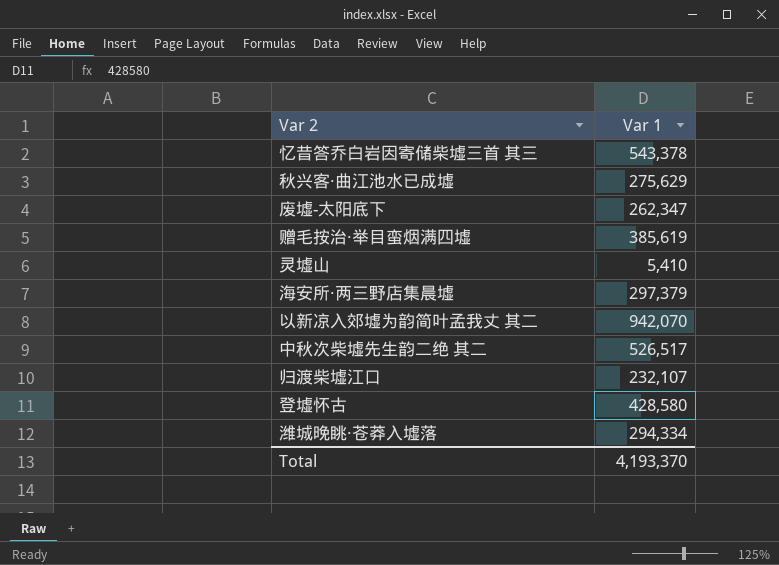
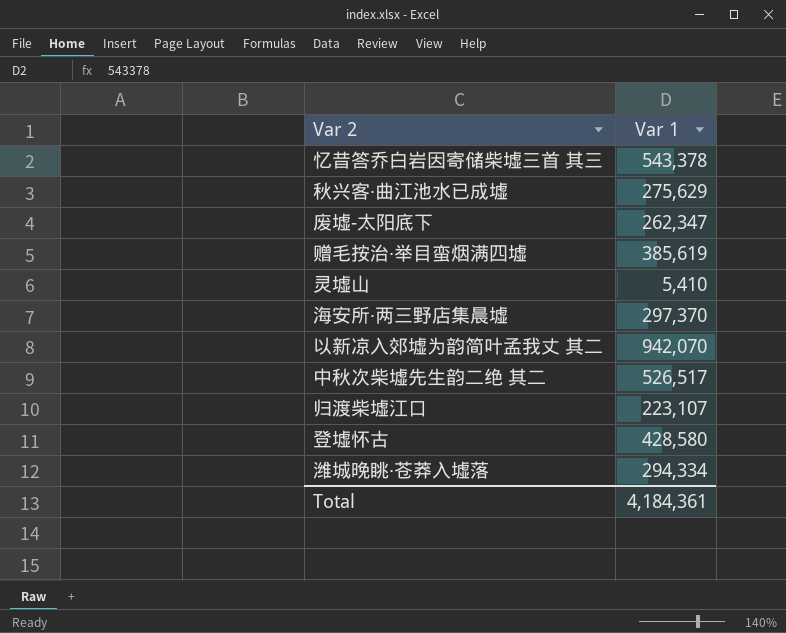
海安所·两三野店集晨墟 | Var 1: 297,379 -> 297,370
归渡柴墟江口 | Var 1: 232,107 -> 223,107
Total | Var 1: 4,193,370 -> 4,184,361

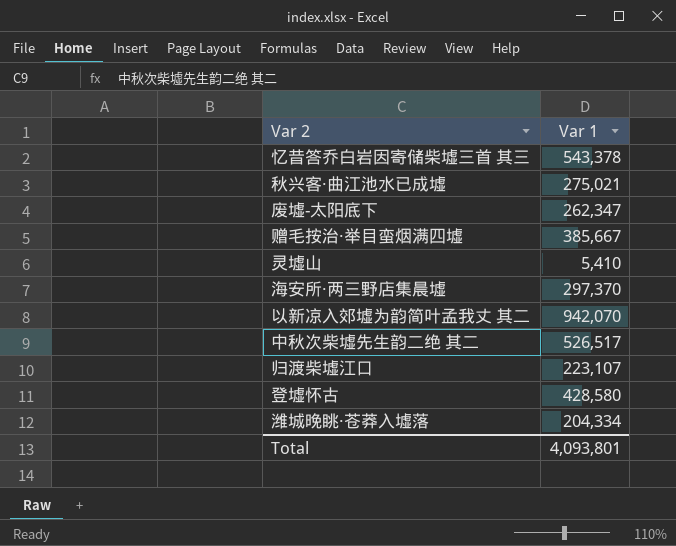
秋兴客·曲江池水已成墟 | Var 1: 275,629 -> 275,021
赠毛按治·举目蛮烟满四墟 | Var 1: 385,619 -> 385,667
潍城晚眺·苍莽入墟落 | Var 1: 294,334 -> 204,334
Total | Var 1: 4,184,361 -> 4,093,801

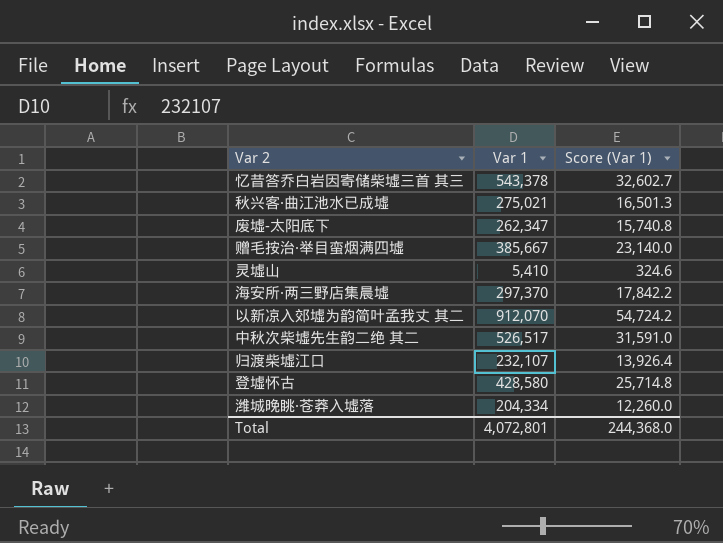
column Score (Var 1) | formula: none -> [Var 1] * 0.06
以新凉入郊墟为韵简叶孟我丈 其二 | Var 1: 942,070 -> 912,070
归渡柴墟江口 | Var 1: 223,107 -> 232,107
Total | Var 1: 4,093,801 -> 4,072,801

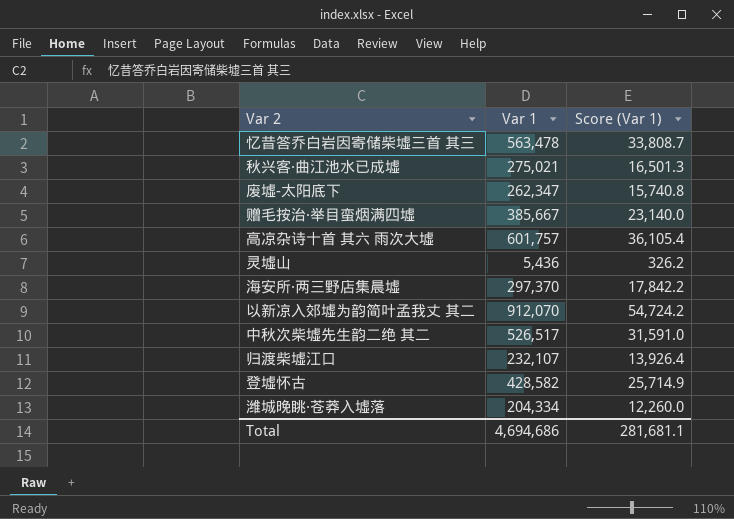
忆昔答乔白岩因寄储柴墟三首 其三 | Var 1: 543,378 -> 563,478
忆昔答乔白岩因寄储柴墟三首 其三 | Score (Var 1): 32,602.7 -> 33,808.7
row 高凉杂诗十首 其六 雨次大墟: none -> 601,757 | 36,105.4
灵墟山 | Var 1: 5,410 -> 5,436
灵墟山 | Score (Var 1): 324.6 -> 326.2
登墟怀古 | Var 1: 428,580 -> 428,582
登墟怀古 | Score (Var 1): 25,714.8 -> 25,714.9
Total | Var 1: 4,072,801 -> 4,694,686
Total | Score (Var 1): 244,368.0 -> 281,681.1

